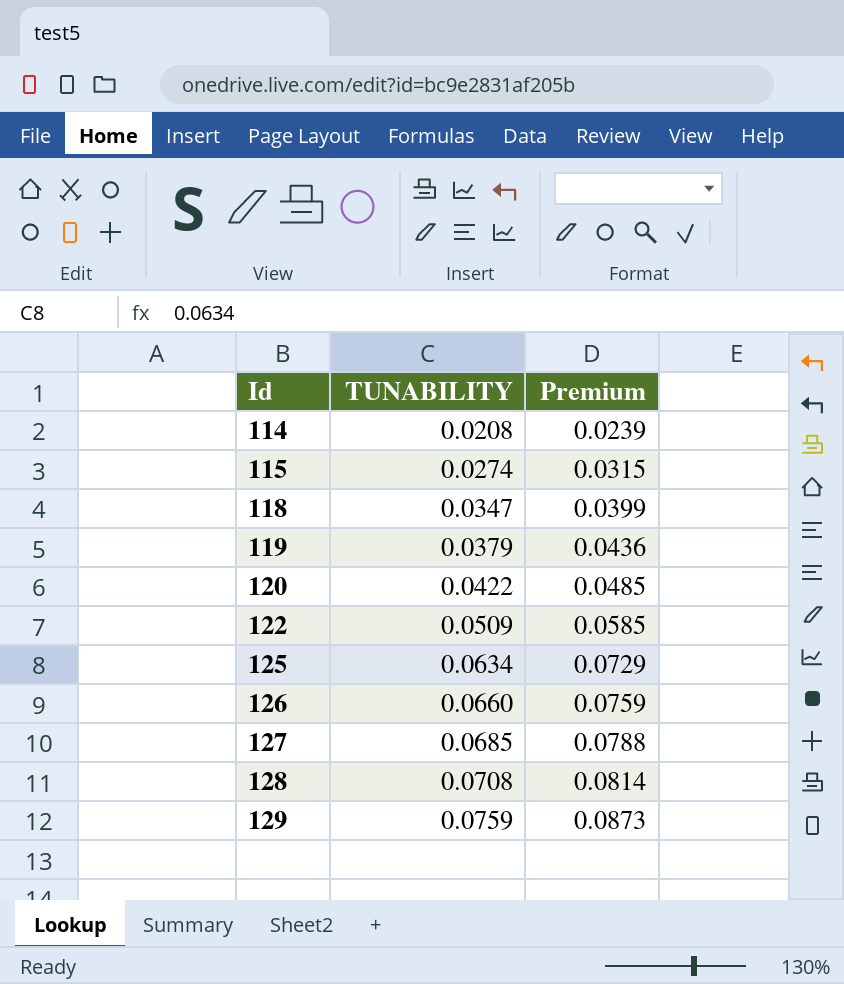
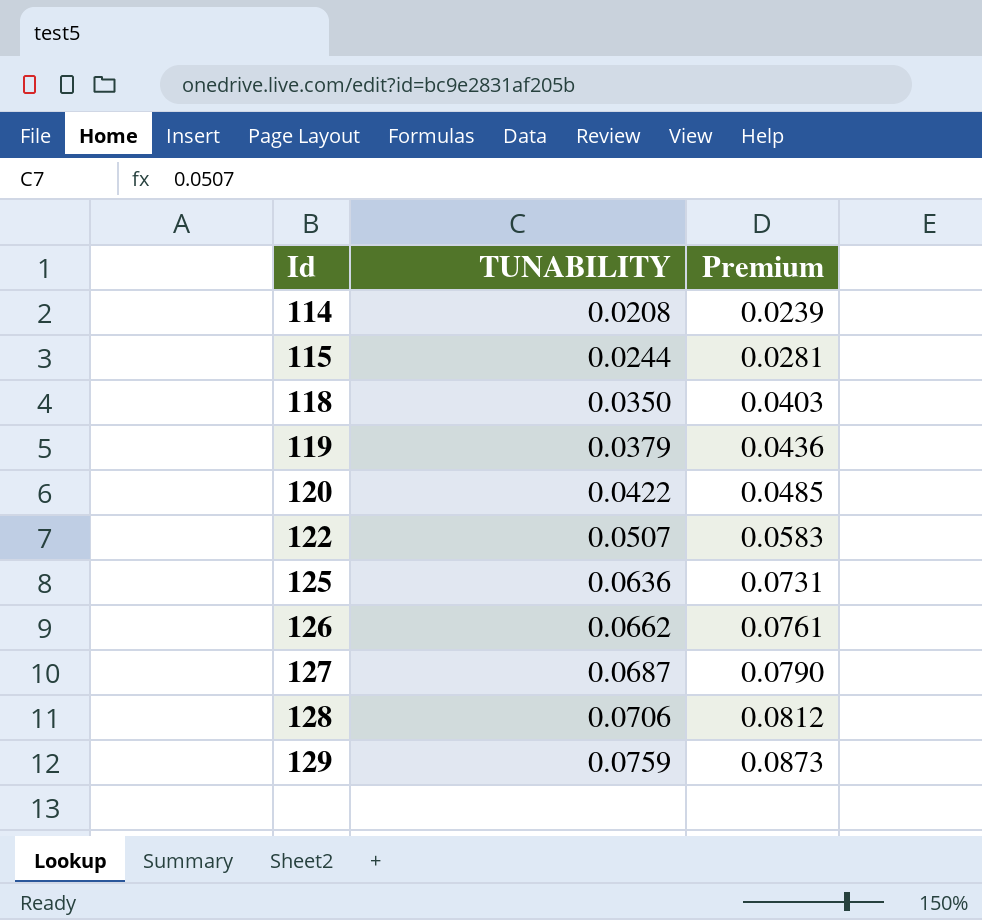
115 | TUNABILITY: 0.0274 -> 0.0244
115 | Premium: 0.0315 -> 0.0281
118 | TUNABILITY: 0.0347 -> 0.0350
118 | Premium: 0.0399 -> 0.0403
122 | TUNABILITY: 0.0509 -> 0.0507
122 | Premium: 0.0585 -> 0.0583
125 | TUNABILITY: 0.0634 -> 0.0636
125 | Premium: 0.0729 -> 0.0731
126 | TUNABILITY: 0.0660 -> 0.0662
126 | Premium: 0.0759 -> 0.0761
127 | TUNABILITY: 0.0685 -> 0.0687
127 | Premium: 0.0788 -> 0.0790
128 | TUNABILITY: 0.0708 -> 0.0706
128 | Premium: 0.0814 -> 0.0812

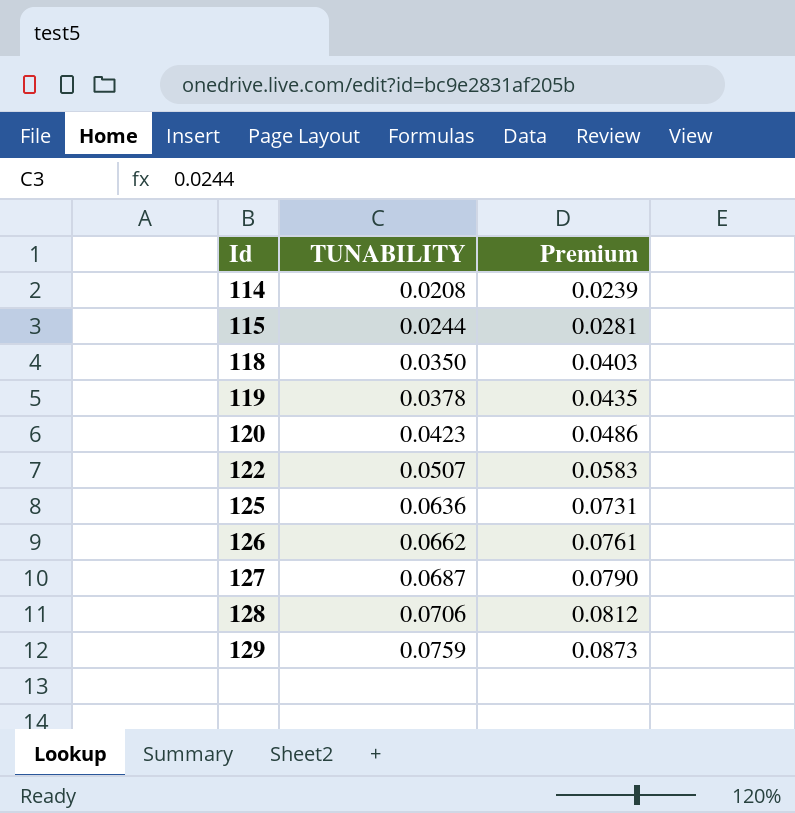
119 | TUNABILITY: 0.0379 -> 0.0378
119 | Premium: 0.0436 -> 0.0435
120 | TUNABILITY: 0.0422 -> 0.0423
120 | Premium: 0.0485 -> 0.0486

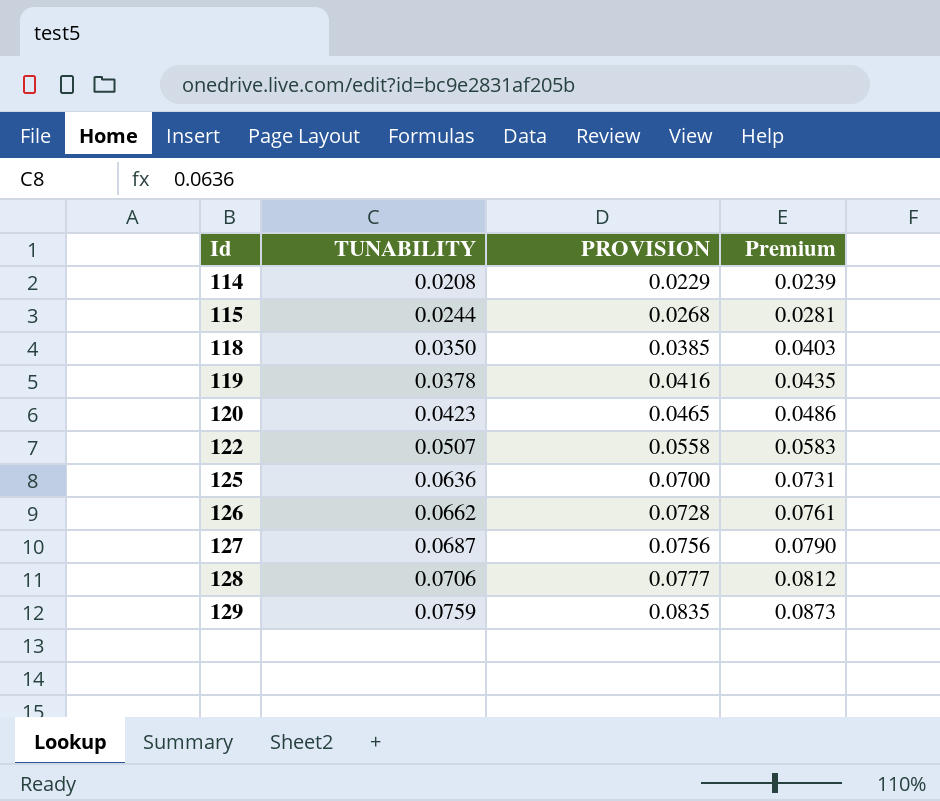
column PROVISION | formula: none -> [TUNABILITY] * 1.1

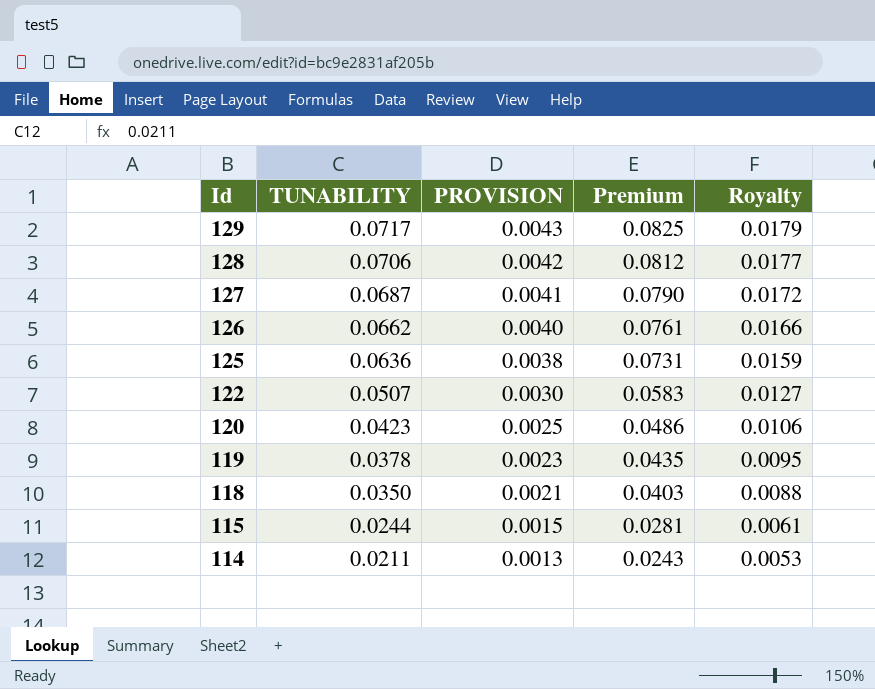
row order: Id ascending -> Id descending
column PROVISION | formula: [TUNABILITY] * 1.1 -> [TUNABILITY] * 0.06
column Royalty | formula: none -> [TUNABILITY] * 0.25
129 | TUNABILITY: 0.0759 -> 0.0717
129 | Premium: 0.0873 -> 0.0825
114 | TUNABILITY: 0.0208 -> 0.0211
114 | Premium: 0.0239 -> 0.0243

